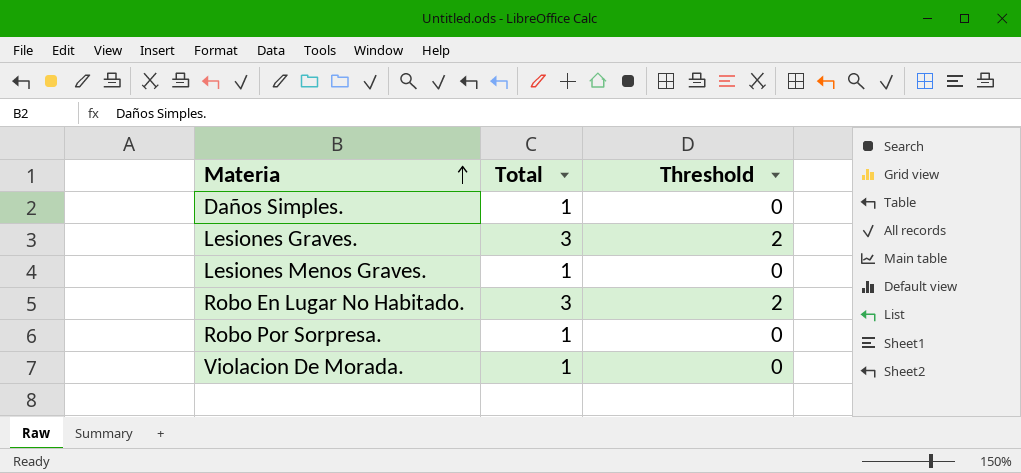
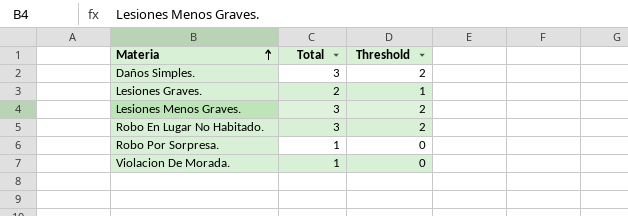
Daños Simples. | Total: 1 -> 3
Daños Simples. | Threshold: 0 -> 2
Lesiones Graves. | Total: 3 -> 2
Lesiones Graves. | Threshold: 2 -> 1
Lesiones Menos Graves. | Total: 1 -> 3
Lesiones Menos Graves. | Threshold: 0 -> 2

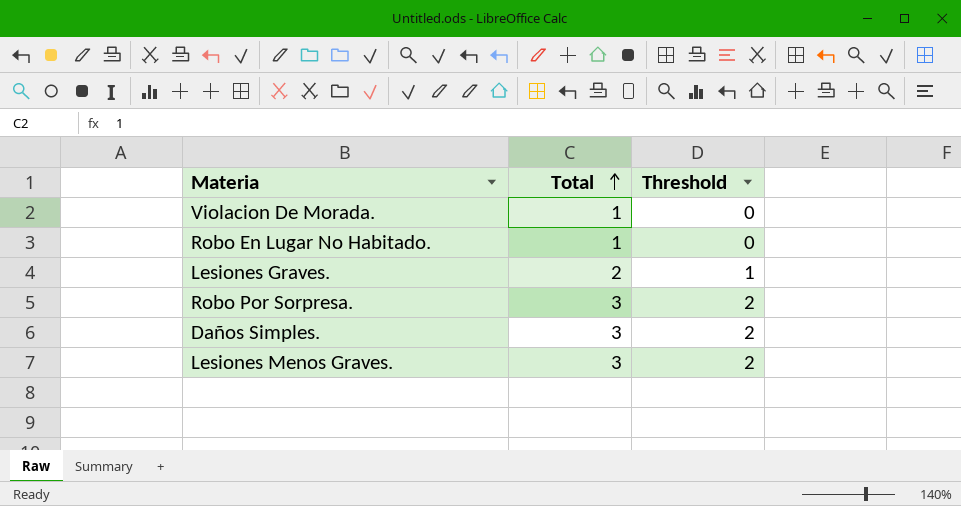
row order: Materia ascending -> Total ascending
Robo En Lugar No Habitado. | Total: 3 -> 1
Robo En Lugar No Habitado. | Threshold: 2 -> 0
Robo Por Sorpresa. | Total: 1 -> 3
Robo Por Sorpresa. | Threshold: 0 -> 2

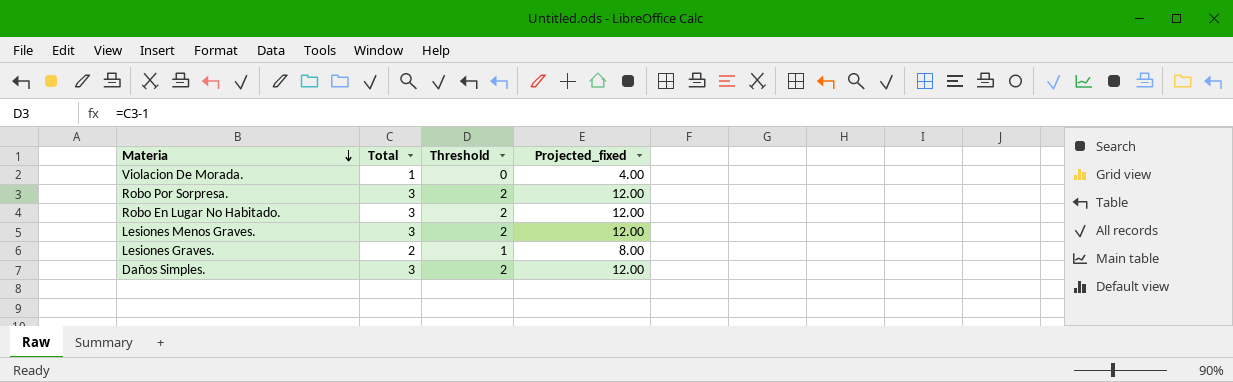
row order: Total ascending -> Materia descending
column Projected_fixed | formula: none -> [Total] * 4
Robo En Lugar No Habitado. | Total: 1 -> 3
Robo En Lugar No Habitado. | Threshold: 0 -> 2

